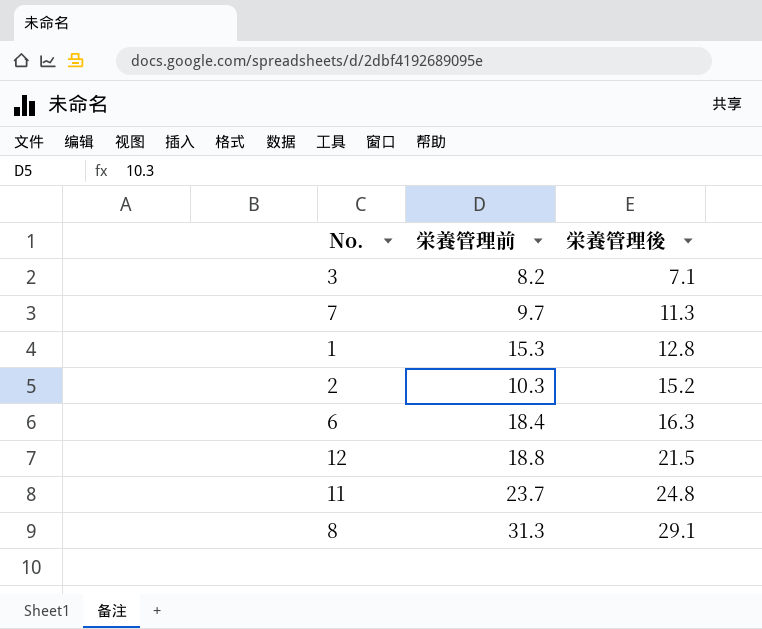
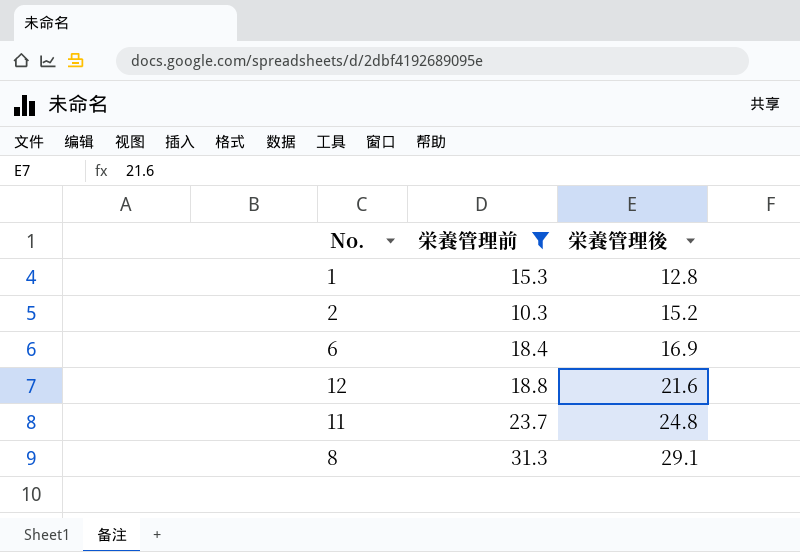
filter: none -> 栄養管理前 >= 10.3
6 | 栄養管理後: 16.3 -> 16.9
12 | 栄養管理後: 21.5 -> 21.6

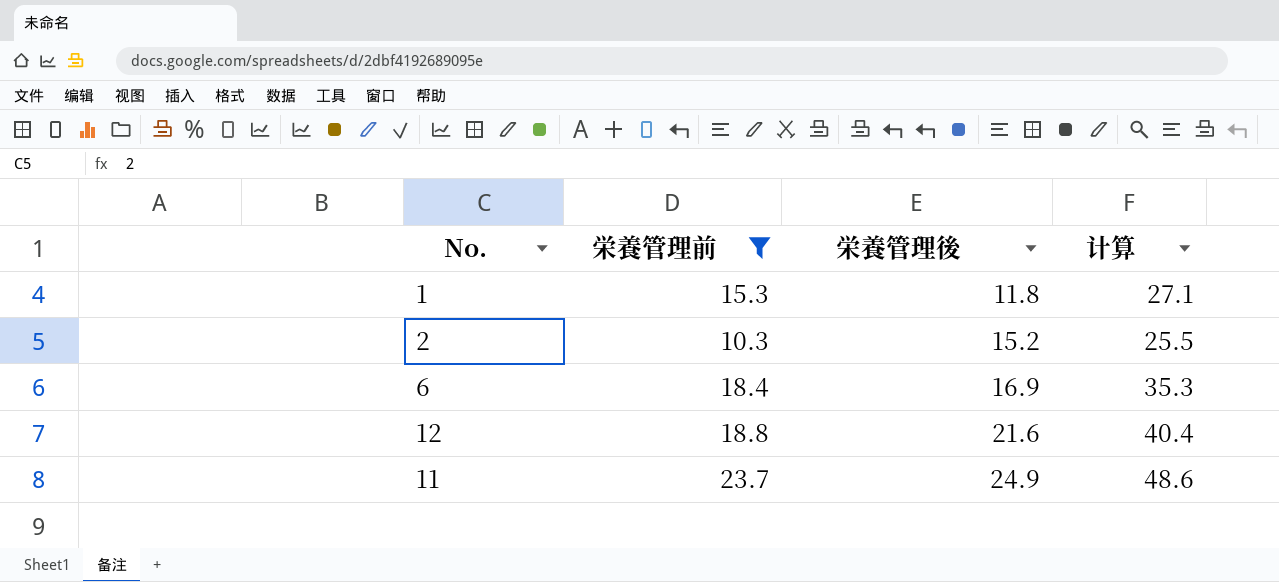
column 计算 | formula: none -> [栄養管理前] + [栄養管理後]
row 8: 31.3 | 29.1 -> none
1 | 栄養管理後: 12.8 -> 11.8
11 | 栄養管理後: 24.8 -> 24.9

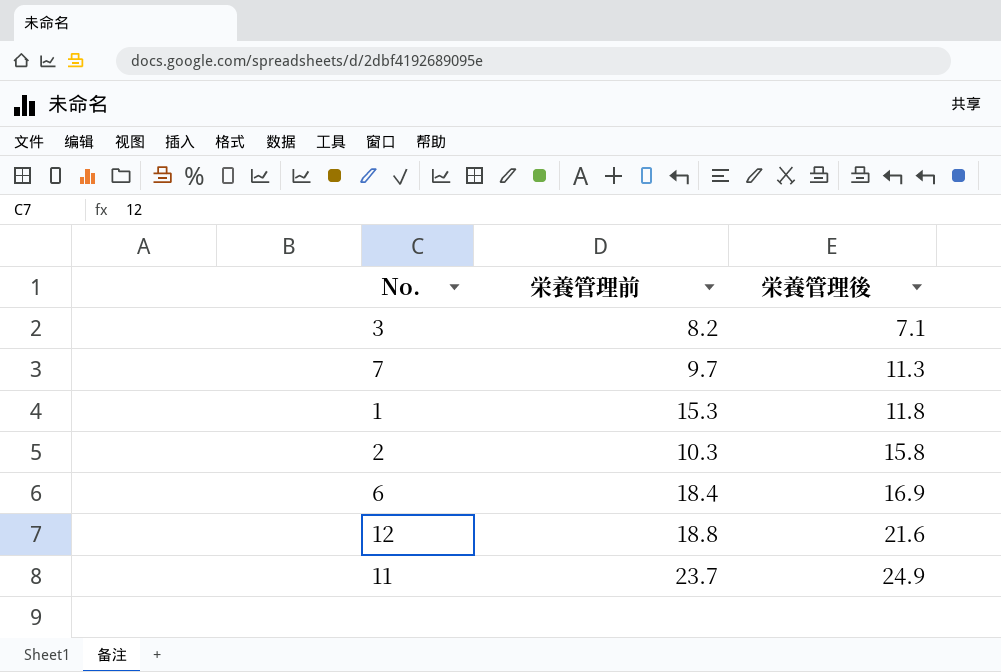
filter: 栄養管理前 >= 10.3 -> none
column 计算 | formula: [栄養管理前] + [栄養管理後] -> none
2 | 栄養管理後: 15.2 -> 15.8

